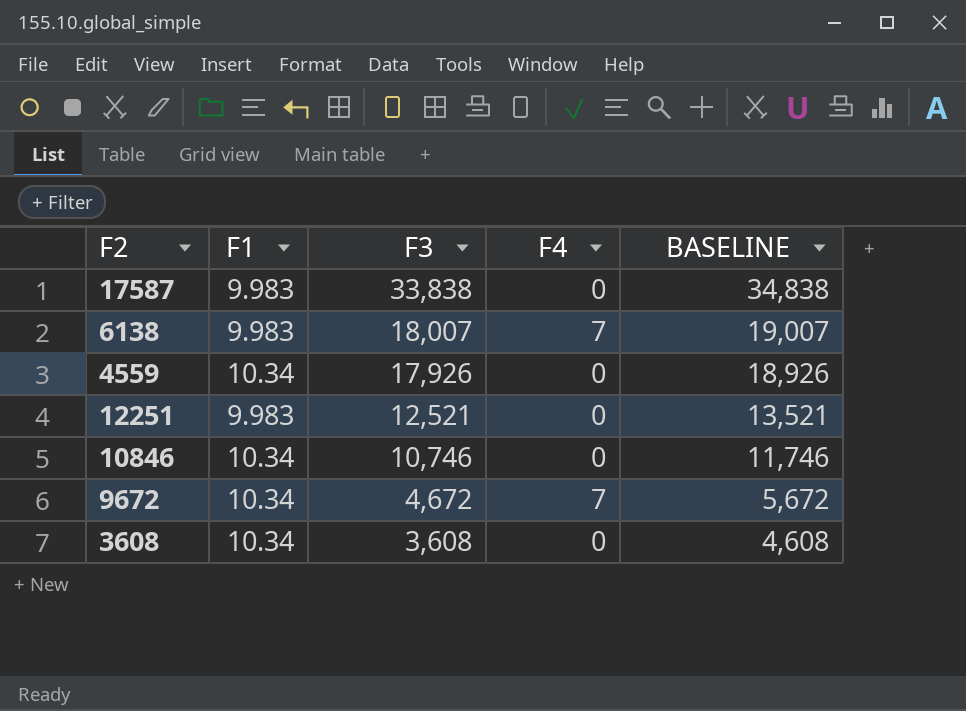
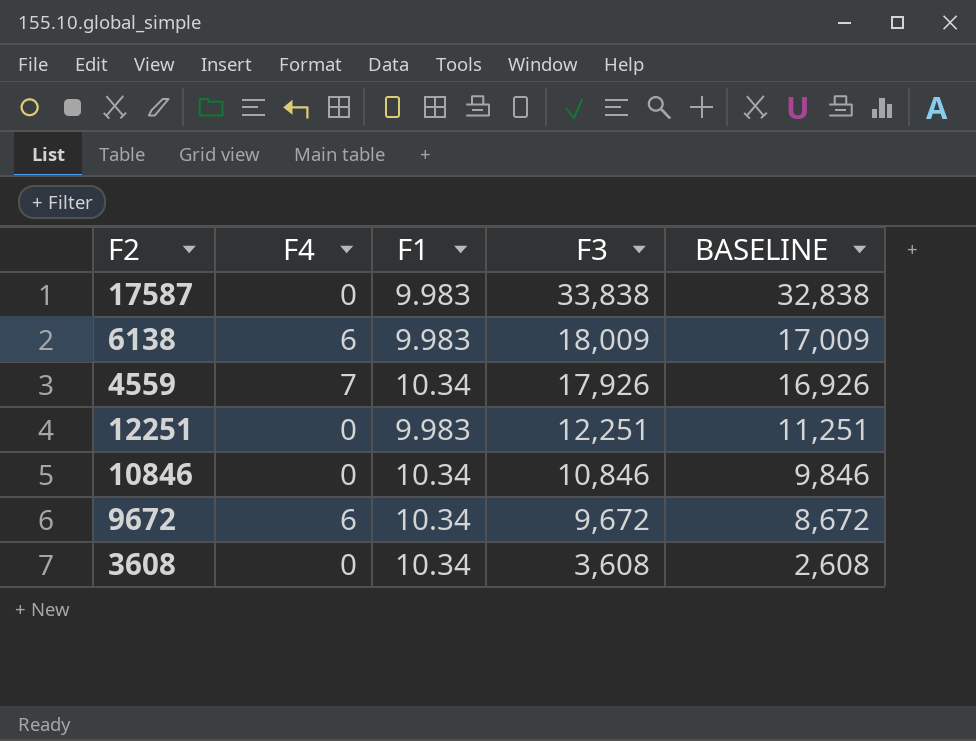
column F4 | position: 4 -> 2
column BASELINE | formula: [F3] + 1000 -> [F3] - 1000
6138 | F4: 7 -> 6
6138 | F3: 18,007 -> 18,009
4559 | F4: 0 -> 7
12251 | F3: 12,521 -> 12,251
10846 | F3: 10,746 -> 10,846
9672 | F4: 7 -> 6
9672 | F3: 4,672 -> 9,672

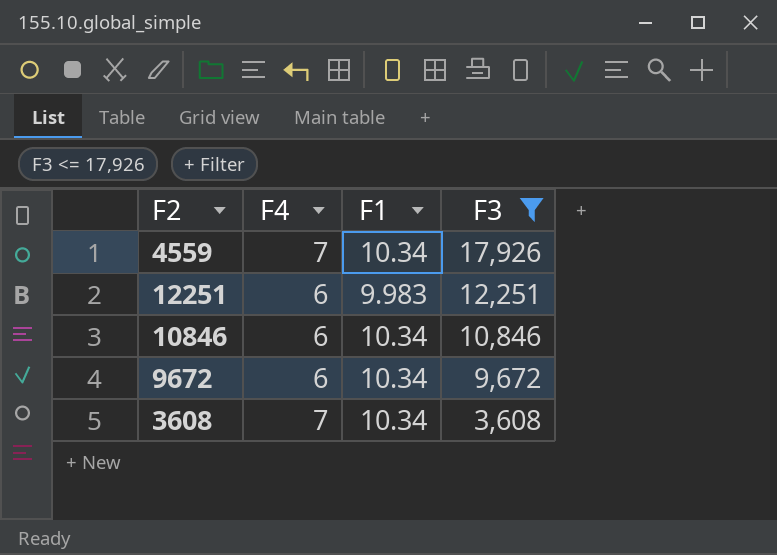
filter: none -> F3 <= 17,926
column BASELINE | formula: [F3] - 1000 -> none
12251 | F4: 0 -> 6
10846 | F4: 0 -> 6
3608 | F4: 0 -> 7

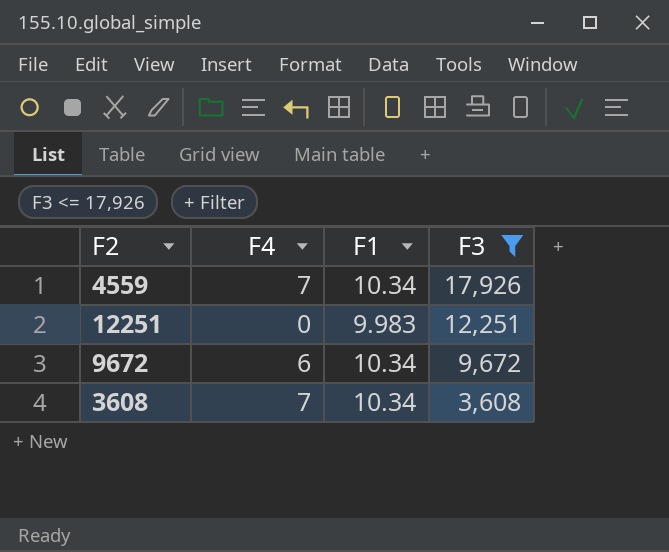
row 10846: 6 | 10.34 | 10,846 -> none
12251 | F4: 6 -> 0

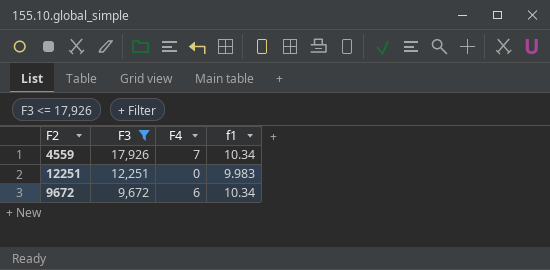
column F3 | position: 4 -> 2
column name: F1 -> f1
row 3608: 7 | 10.34 | 3,608 -> none

